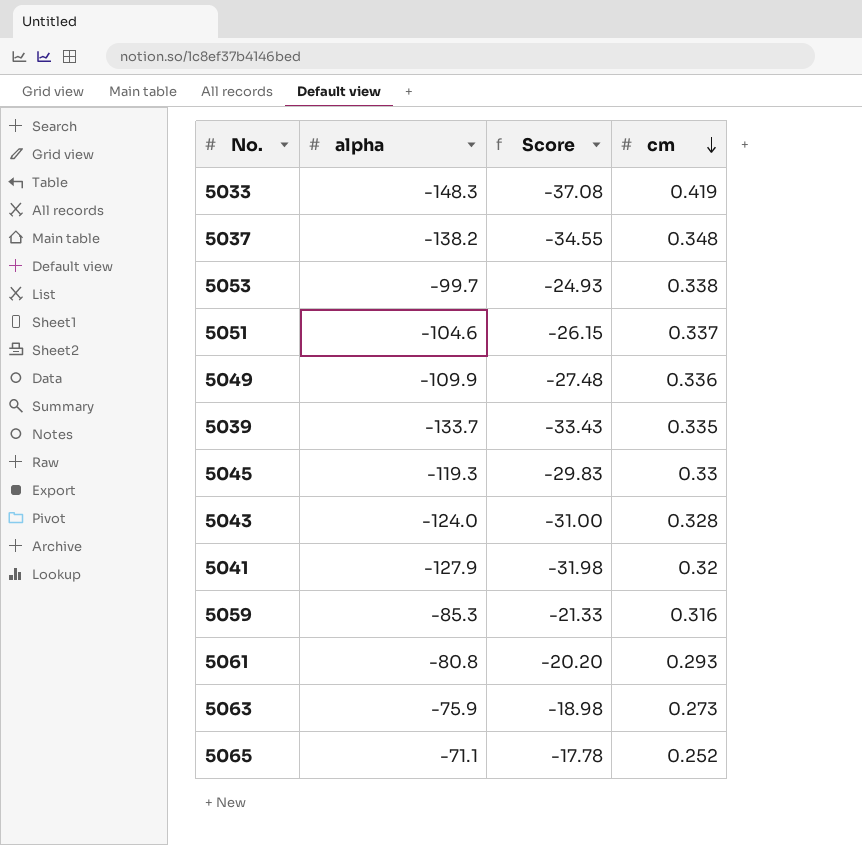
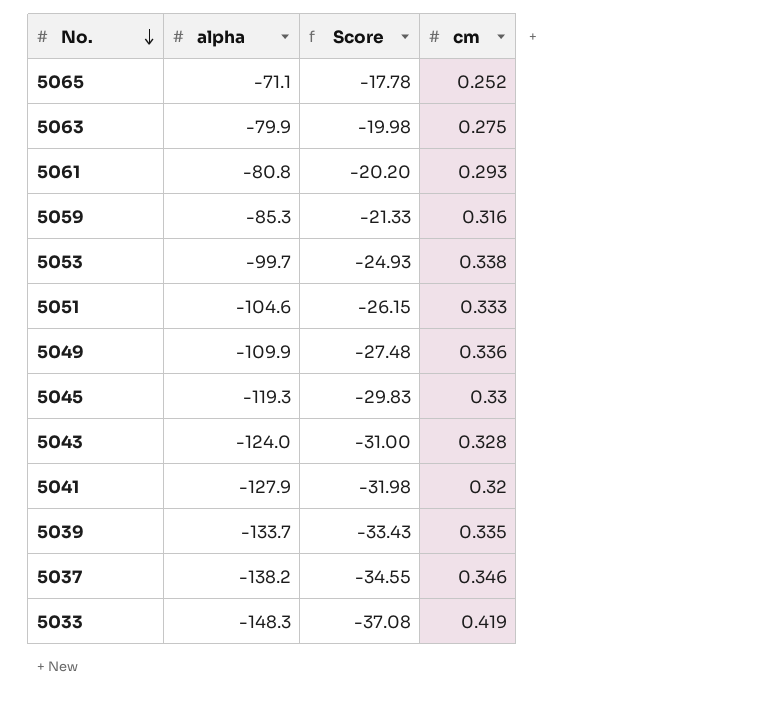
row order: cm descending -> No. descending
5063 | alpha: -75.9 -> -79.9
5063 | Score: -18.98 -> -19.98
5063 | cm: 0.273 -> 0.275
5051 | cm: 0.337 -> 0.333
5037 | cm: 0.348 -> 0.346

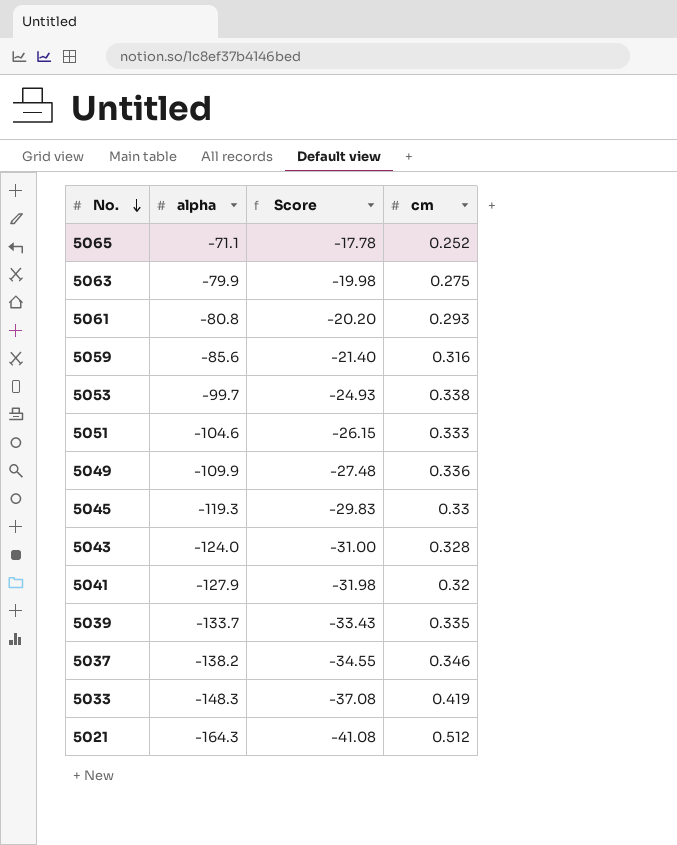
5059 | alpha: -85.3 -> -85.6
5059 | Score: -21.33 -> -21.40
row 5021: none -> -164.3 | -41.08 | 0.512

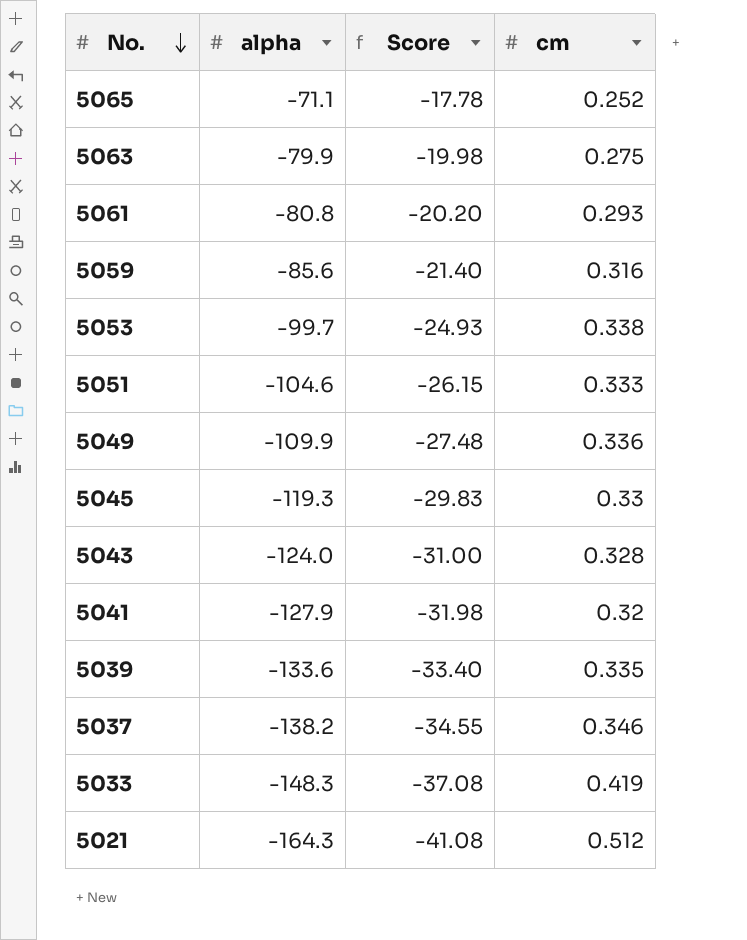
5039 | alpha: -133.7 -> -133.6
5039 | Score: -33.43 -> -33.40

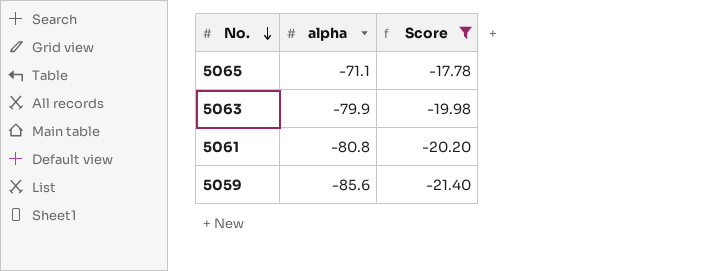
filter: none -> Score >= -21.40
column cm | position: 4 -> none

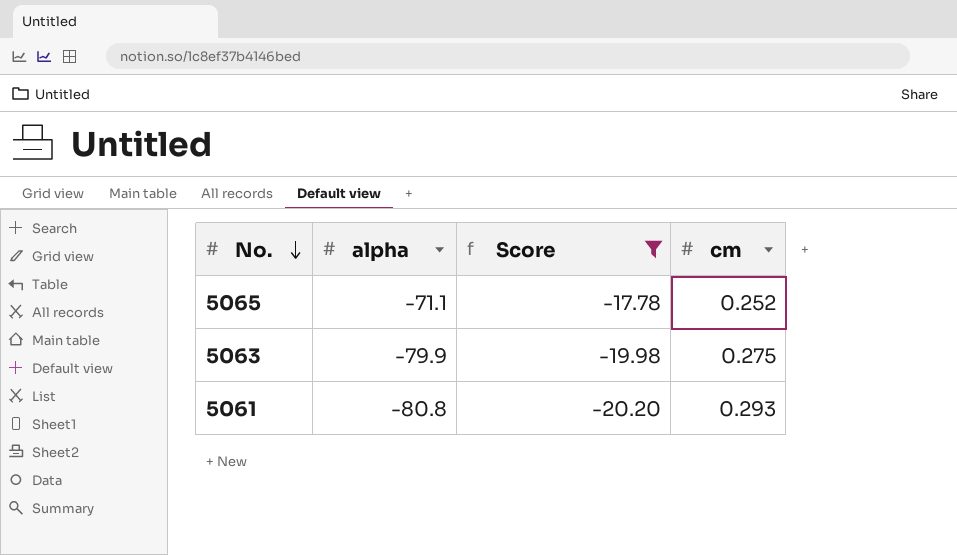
column cm | position: none -> 4
row 5059: -85.6 | -21.40 -> none

